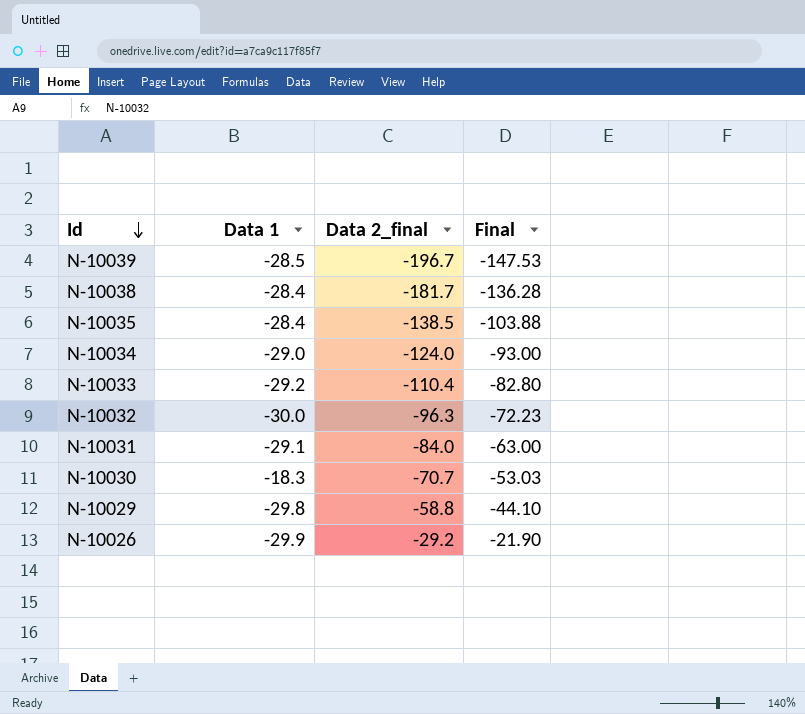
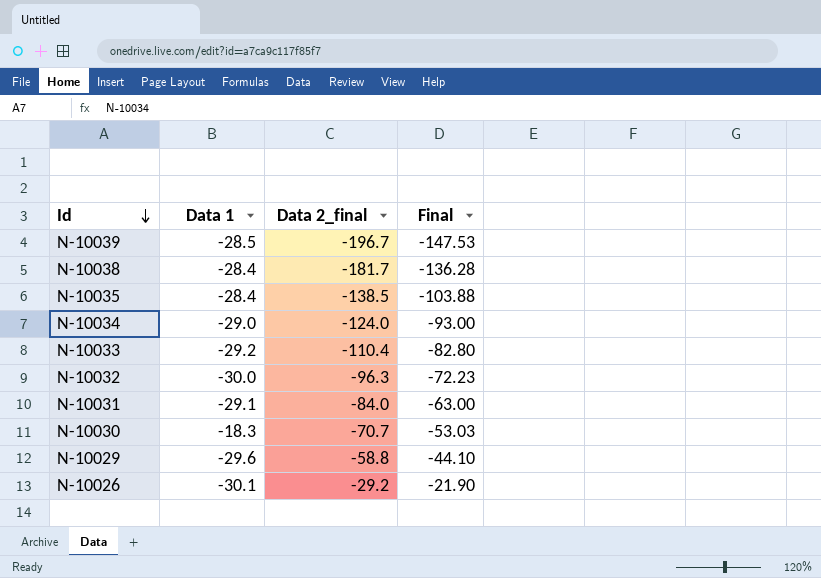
N-10029 | Data 1: -29.8 -> -29.6
N-10026 | Data 1: -29.9 -> -30.1

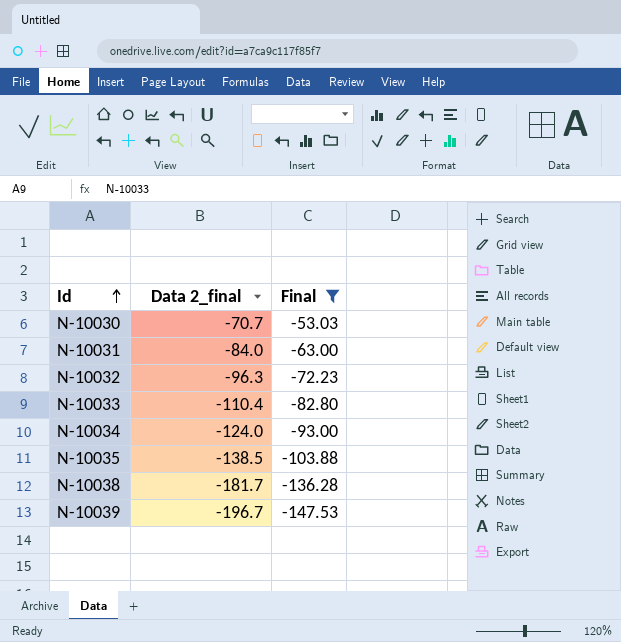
filter: none -> Final <= -53.03
row order: Id descending -> Id ascending
column Data 1 | position: 2 -> none

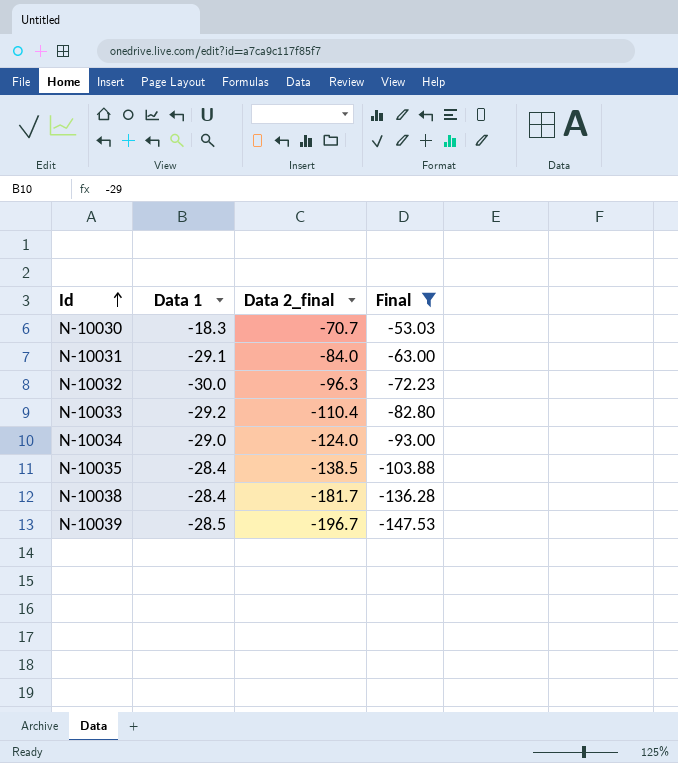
column Data 1 | position: none -> 2

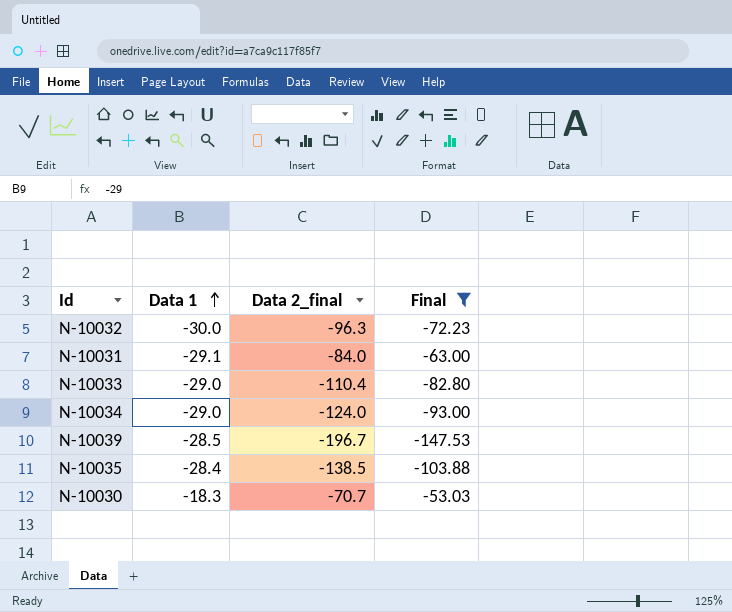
row order: Id ascending -> Data 1 ascending
row N-10038: -28.4 | -181.7 | -136.28 -> none
N-10033 | Data 1: -29.2 -> -29.0

